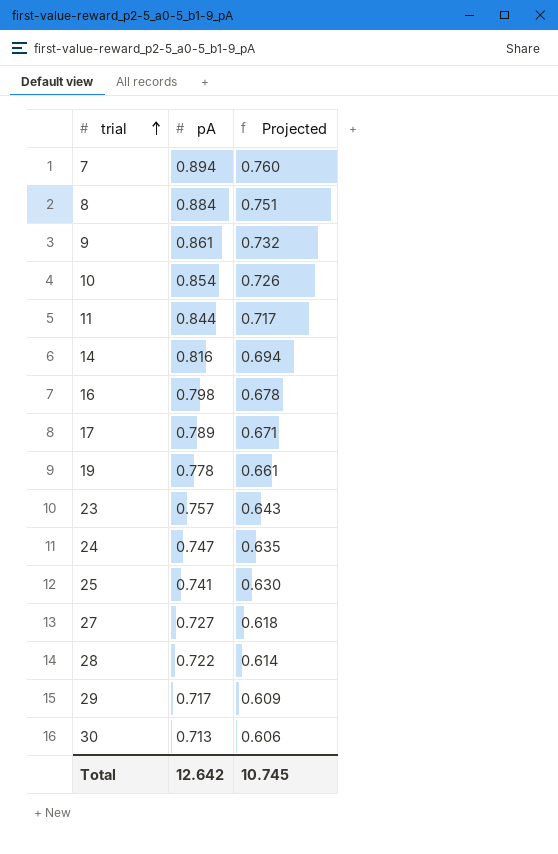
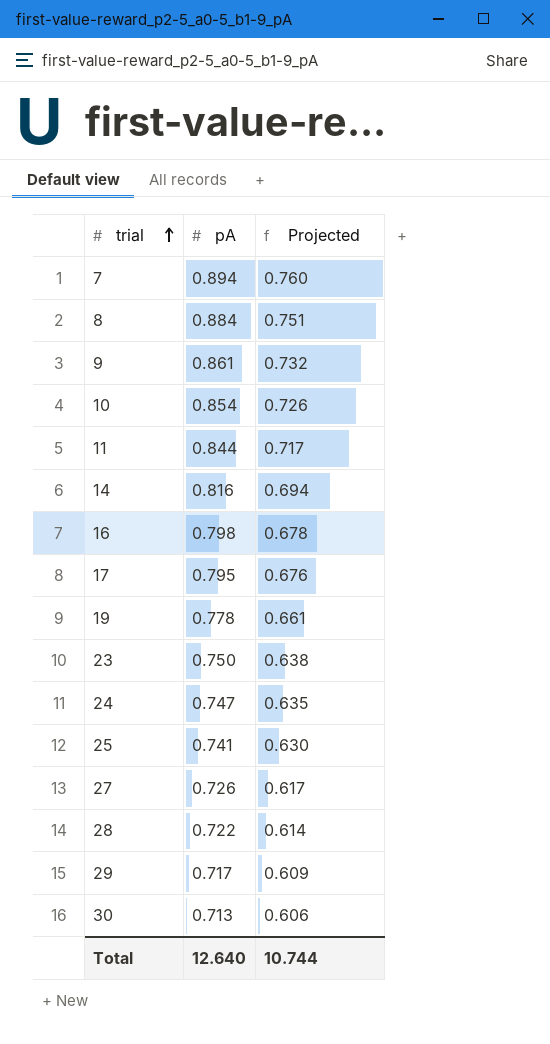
17 | pA: 0.789 -> 0.795
17 | Projected: 0.671 -> 0.676
23 | pA: 0.757 -> 0.750
23 | Projected: 0.643 -> 0.638
27 | pA: 0.727 -> 0.726
27 | Projected: 0.618 -> 0.617
Total | pA: 12.642 -> 12.640
Total | Projected: 10.745 -> 10.744

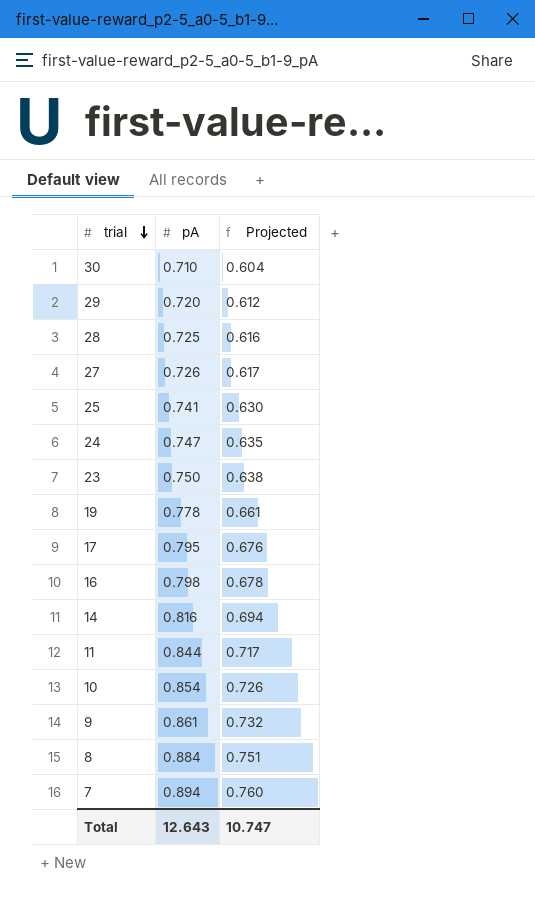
row order: trial ascending -> trial descending
30 | pA: 0.713 -> 0.710
30 | Projected: 0.606 -> 0.604
29 | pA: 0.717 -> 0.720
29 | Projected: 0.609 -> 0.612
28 | pA: 0.722 -> 0.725
28 | Projected: 0.614 -> 0.616
Total | pA: 12.640 -> 12.643
Total | Projected: 10.744 -> 10.747

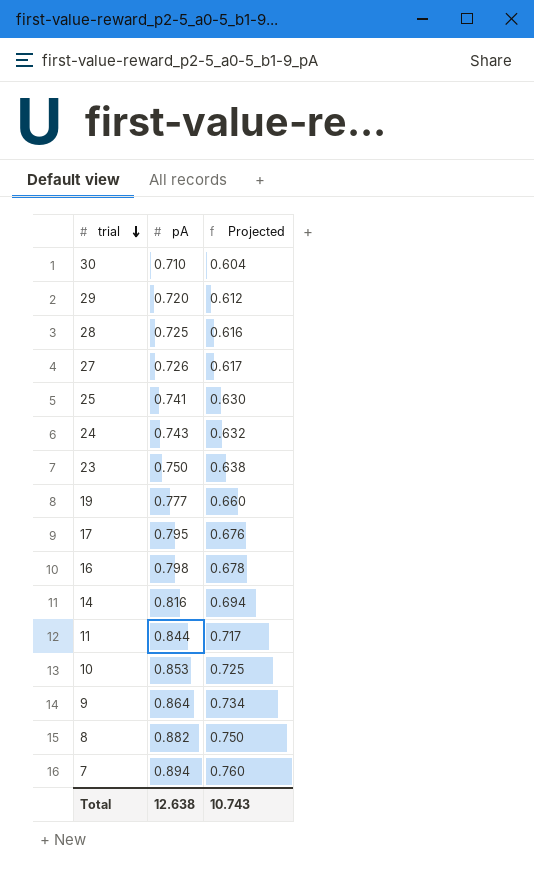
24 | pA: 0.747 -> 0.743
24 | Projected: 0.635 -> 0.632
19 | pA: 0.778 -> 0.777
19 | Projected: 0.661 -> 0.660
10 | pA: 0.854 -> 0.853
10 | Projected: 0.726 -> 0.725
9 | pA: 0.861 -> 0.864
9 | Projected: 0.732 -> 0.734
8 | pA: 0.884 -> 0.882
8 | Projected: 0.751 -> 0.750
Total | pA: 12.643 -> 12.638
Total | Projected: 10.747 -> 10.743

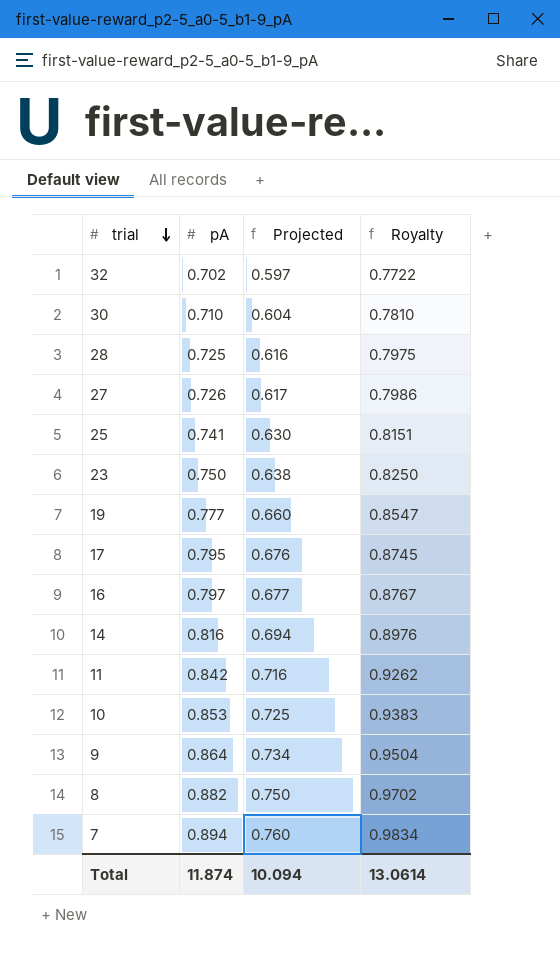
column Royalty | formula: none -> [pA] * 1.1
row 29: 0.720 | 0.612 -> none
row 24: 0.743 | 0.632 -> none
row 32: none -> 0.702 | 0.597 | 0.7722
16 | pA: 0.798 -> 0.797
16 | Projected: 0.678 -> 0.677
11 | pA: 0.844 -> 0.842
11 | Projected: 0.717 -> 0.716
Total | pA: 12.638 -> 11.874
Total | Projected: 10.743 -> 10.094

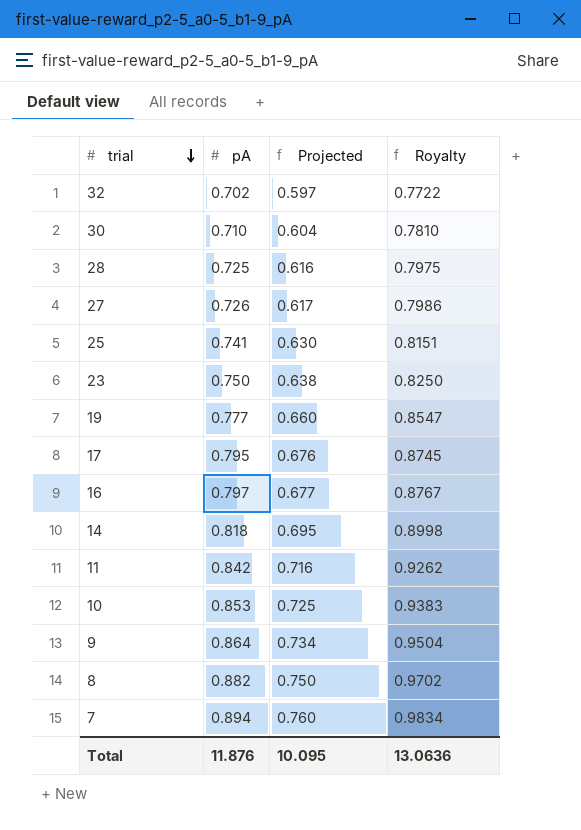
14 | pA: 0.816 -> 0.818
14 | Projected: 0.694 -> 0.695
14 | Royalty: 0.8976 -> 0.8998
Total | pA: 11.874 -> 11.876
Total | Projected: 10.094 -> 10.095
Total | Royalty: 13.0614 -> 13.0636

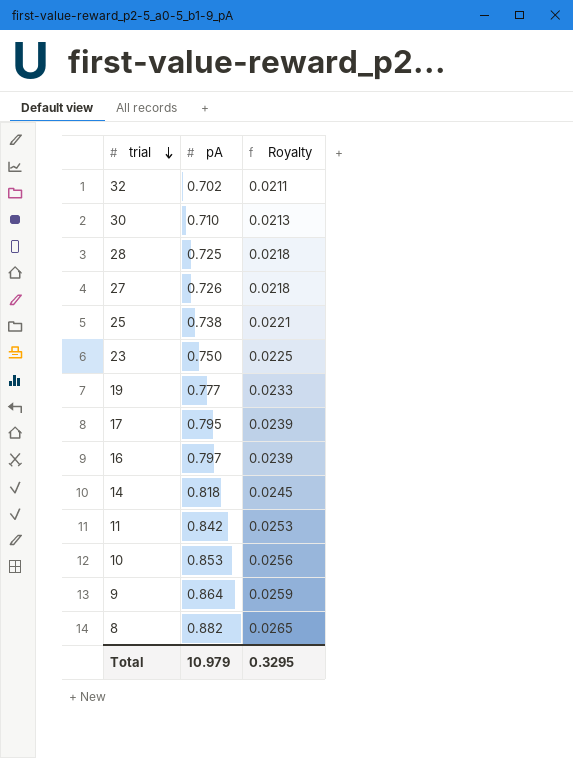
column Projected | formula: [pA] * 0.85 -> none
column Royalty | formula: [pA] * 1.1 -> [pA] * 0.03
row 7: 0.894 | 0.760 | 0.9834 -> none
25 | pA: 0.741 -> 0.738
Total | pA: 11.876 -> 10.979
Total | Royalty: 13.0636 -> 0.3295

